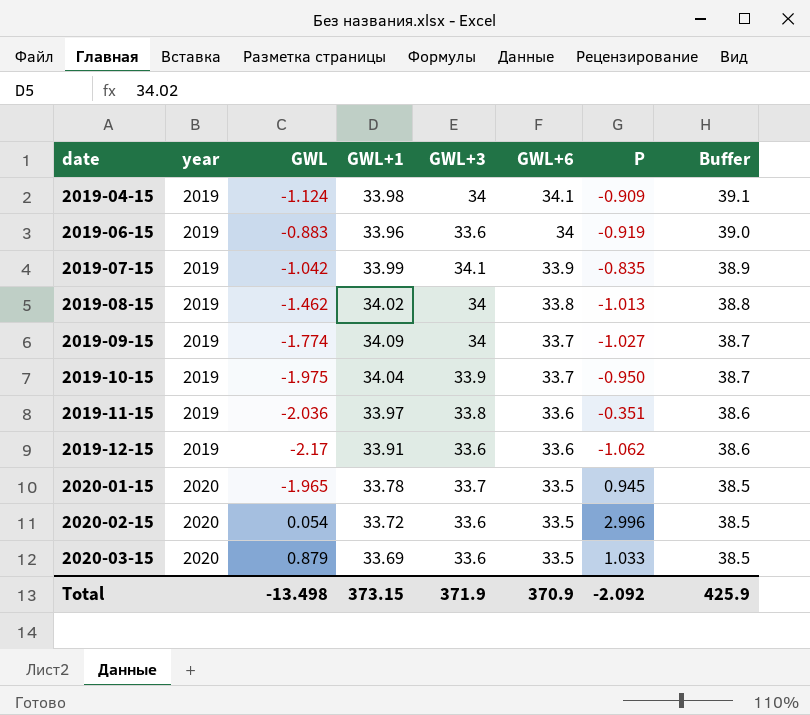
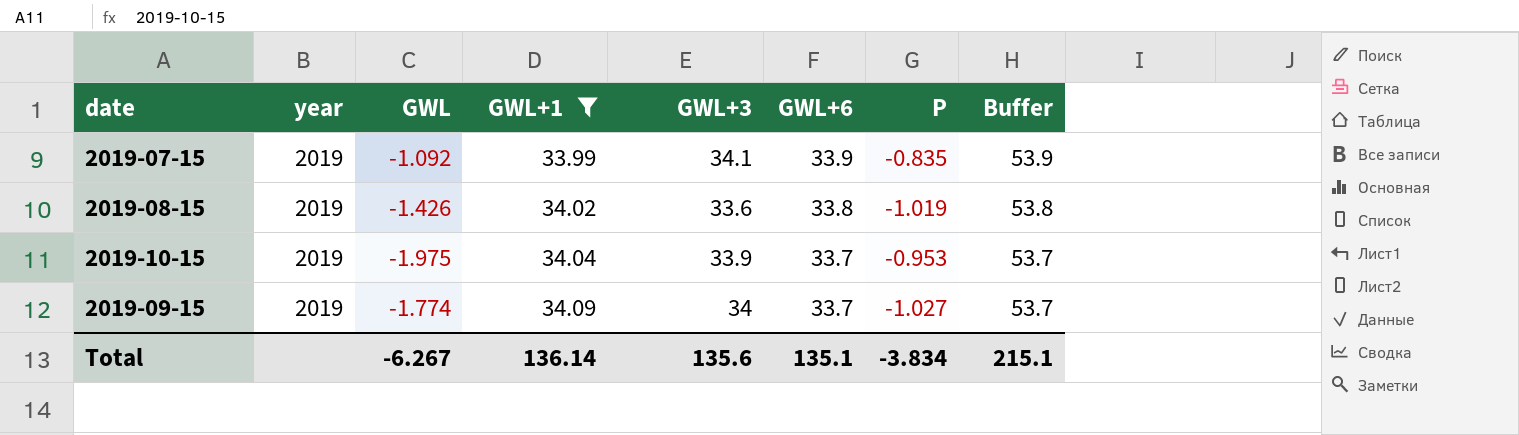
filter: none -> GWL+1 >= 33.99
row order: date ascending -> GWL+1 ascending
column Buffer | formula: [GWL+6] + 5 -> [GWL+6] + 20
2019-07-15 | GWL: -1.042 -> -1.092
2019-08-15 | GWL: -1.462 -> -1.426
2019-08-15 | GWL+3: 34 -> 33.6
2019-08-15 | P: -1.013 -> -1.019
2019-10-15 | P: -0.950 -> -0.953
Total | GWL: -13.498 -> -6.267
Total | GWL+1: 373.15 -> 136.14
Total | GWL+3: 371.9 -> 135.6
Total | GWL+6: 370.9 -> 135.1
Total | P: -2.092 -> -3.834
Total | Buffer: 425.9 -> 215.1

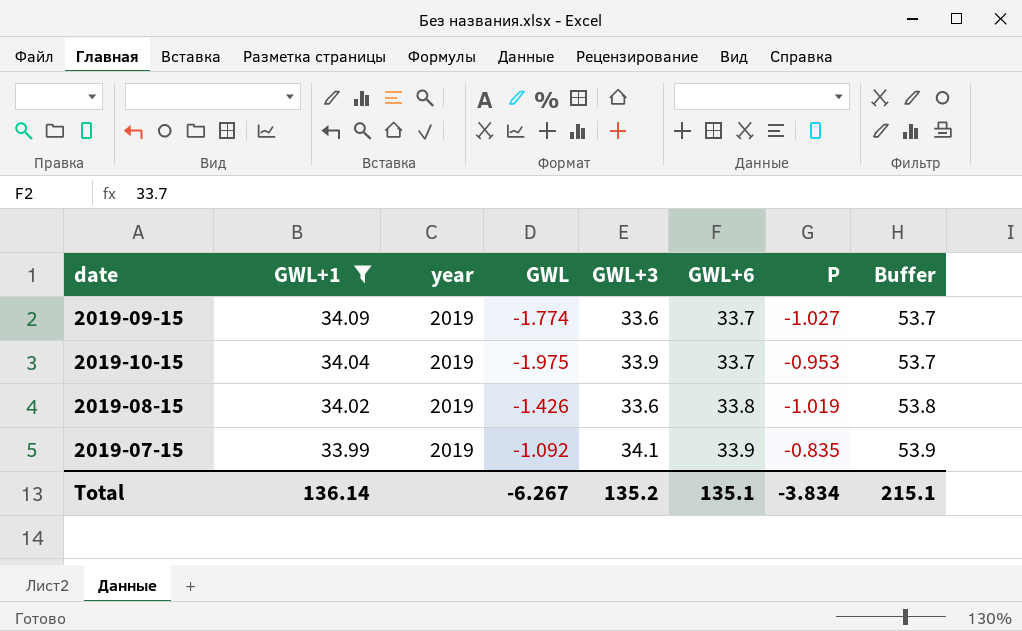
row order: GWL+1 ascending -> GWL+1 descending
column GWL+1 | position: 4 -> 2
2019-09-15 | GWL+3: 34 -> 33.6
Total | GWL+3: 135.6 -> 135.2

